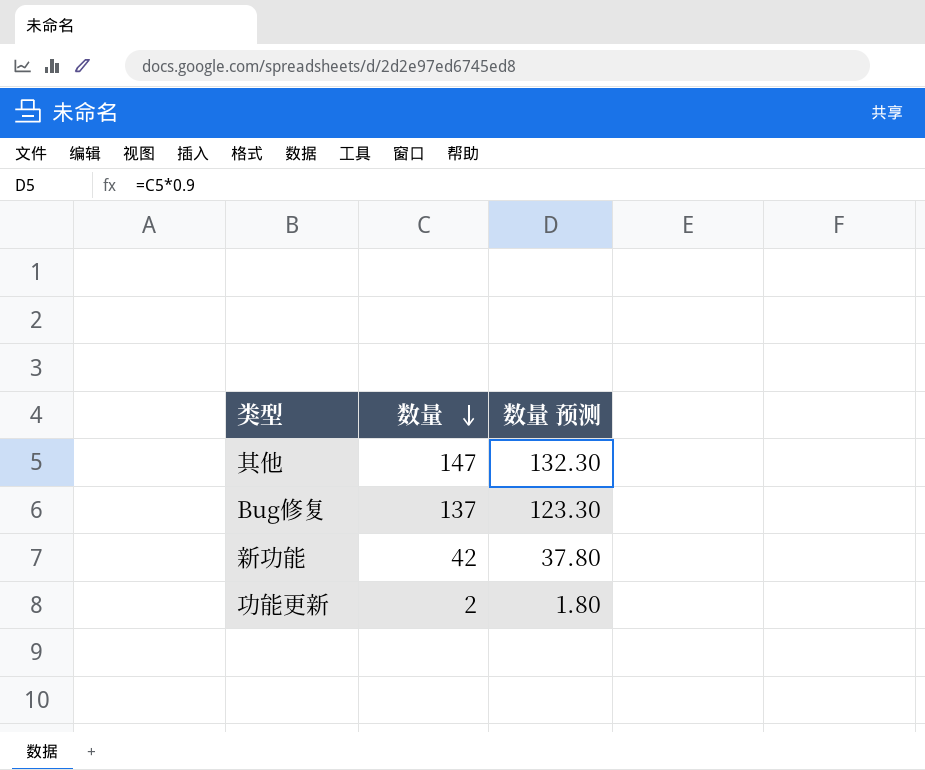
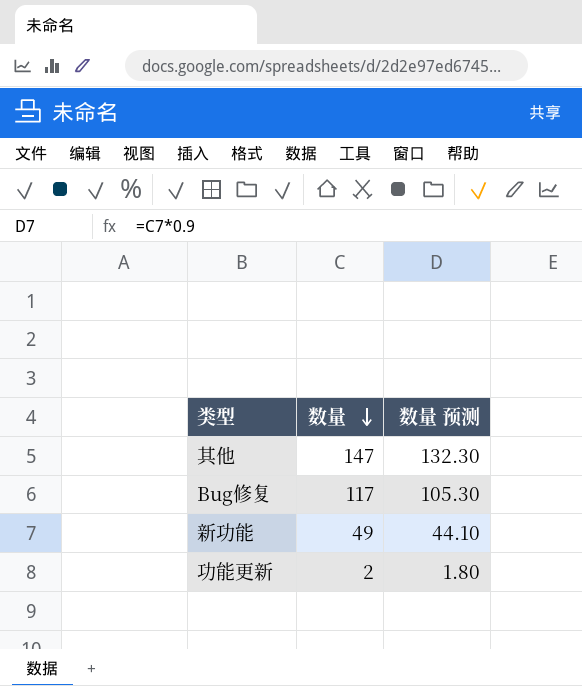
Bug修复 | 数量: 137 -> 117
Bug修复 | 数量 预测: 123.30 -> 105.30
新功能 | 数量: 42 -> 49
新功能 | 数量 预测: 37.80 -> 44.10

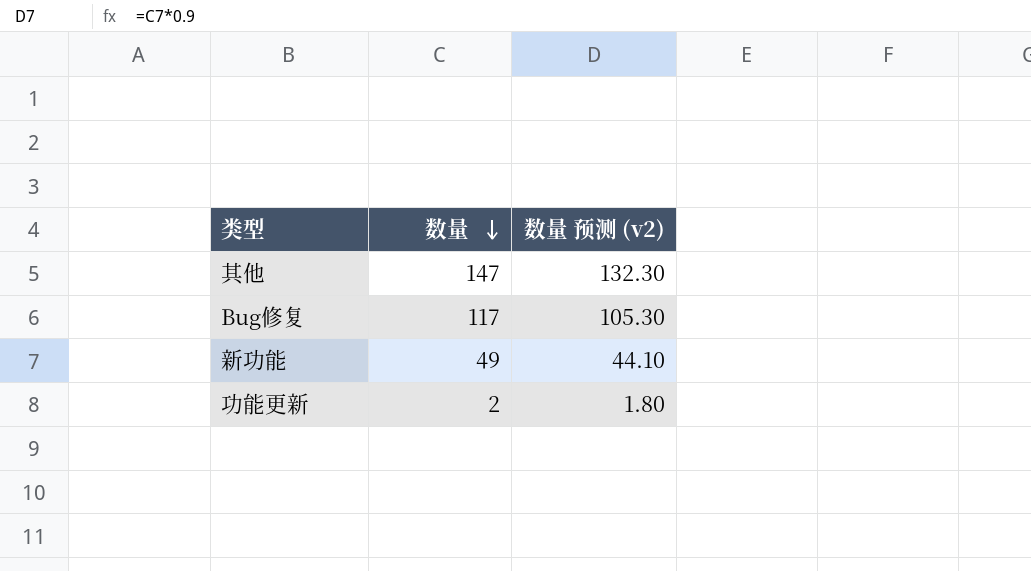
column name: 数量 预测 -> 数量 预测 (v2)

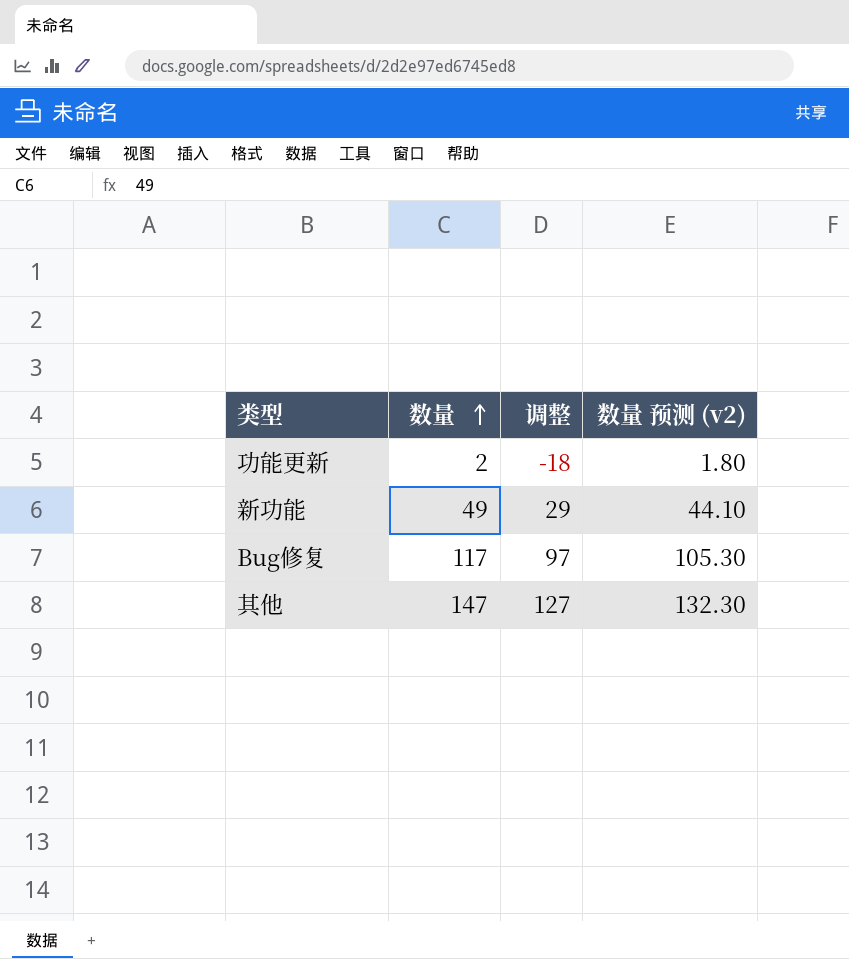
row order: 数量 descending -> 数量 ascending
column 调整 | formula: none -> [数量] - 20

